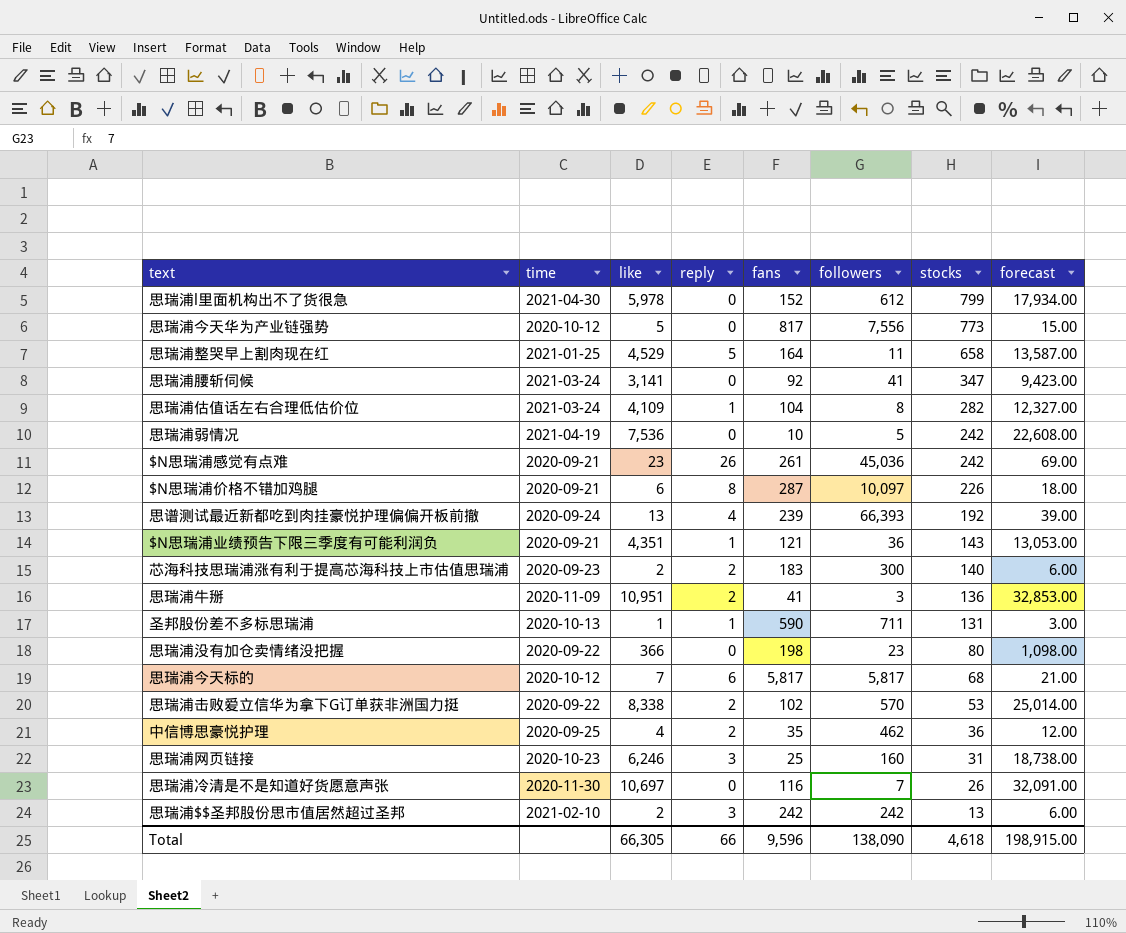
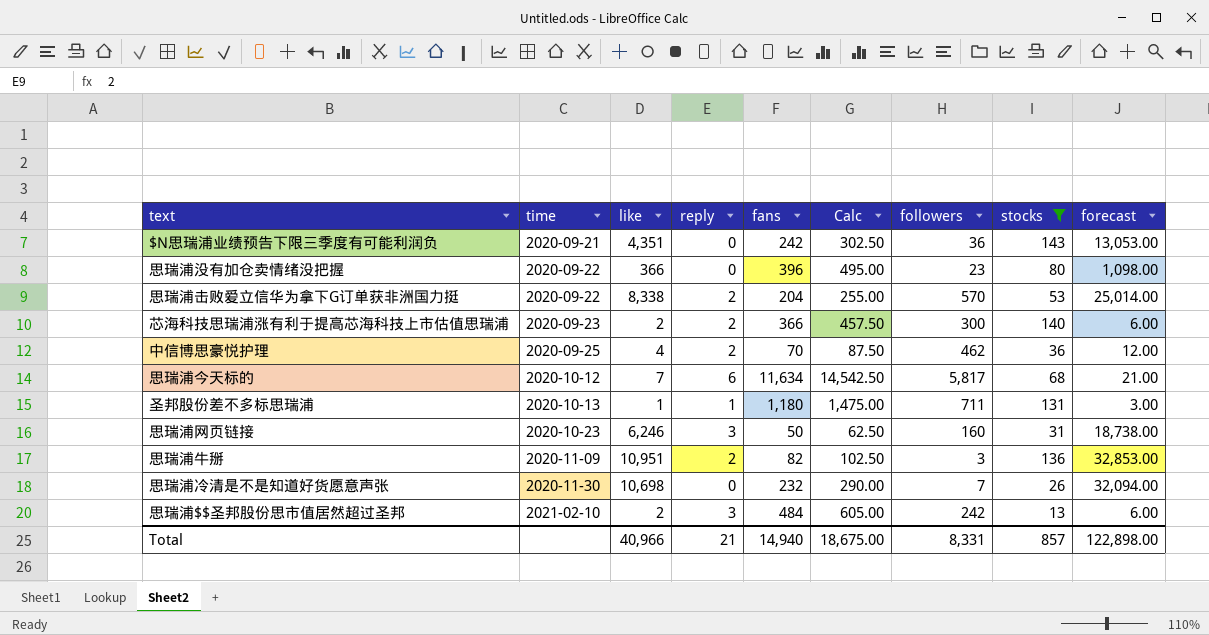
filter: none -> stocks <= 143
row order: stocks descending -> time ascending
column Calc | formula: none -> [fans] * 1.25
$N思瑞浦业绩预告下限三季度有可能利润负 | reply: 1 -> 0
$N思瑞浦业绩预告下限三季度有可能利润负 | fans: 121 -> 242
思瑞浦没有加仓卖情绪没把握 | fans: 198 -> 396
思瑞浦击败爱立信华为拿下G订单获非洲国力挺 | fans: 102 -> 204
芯海科技思瑞浦涨有利于提高芯海科技上市估值思瑞浦 | fans: 183 -> 366
中信博思豪悦护理 | fans: 35 -> 70
思瑞浦今天标的 | fans: 5,817 -> 11,634
圣邦股份差不多标思瑞浦 | fans: 590 -> 1,180
思瑞浦网页链接 | fans: 25 -> 50
思瑞浦牛掰 | fans: 41 -> 82
思瑞浦冷清是不是知道好货愿意声张 | like: 10,697 -> 10,698
思瑞浦冷清是不是知道好货愿意声张 | fans: 116 -> 232
思瑞浦冷清是不是知道好货愿意声张 | forecast: 32,091.00 -> 32,094.00
思瑞浦$$圣邦股份思市值居然超过圣邦 | fans: 242 -> 484
Total | like: 66,305 -> 40,966
Total | reply: 66 -> 21
Total | fans: 9,596 -> 14,940
Total | followers: 138,090 -> 8,331
Total | stocks: 4,618 -> 857
Total | forecast: 198,915.00 -> 122,898.00

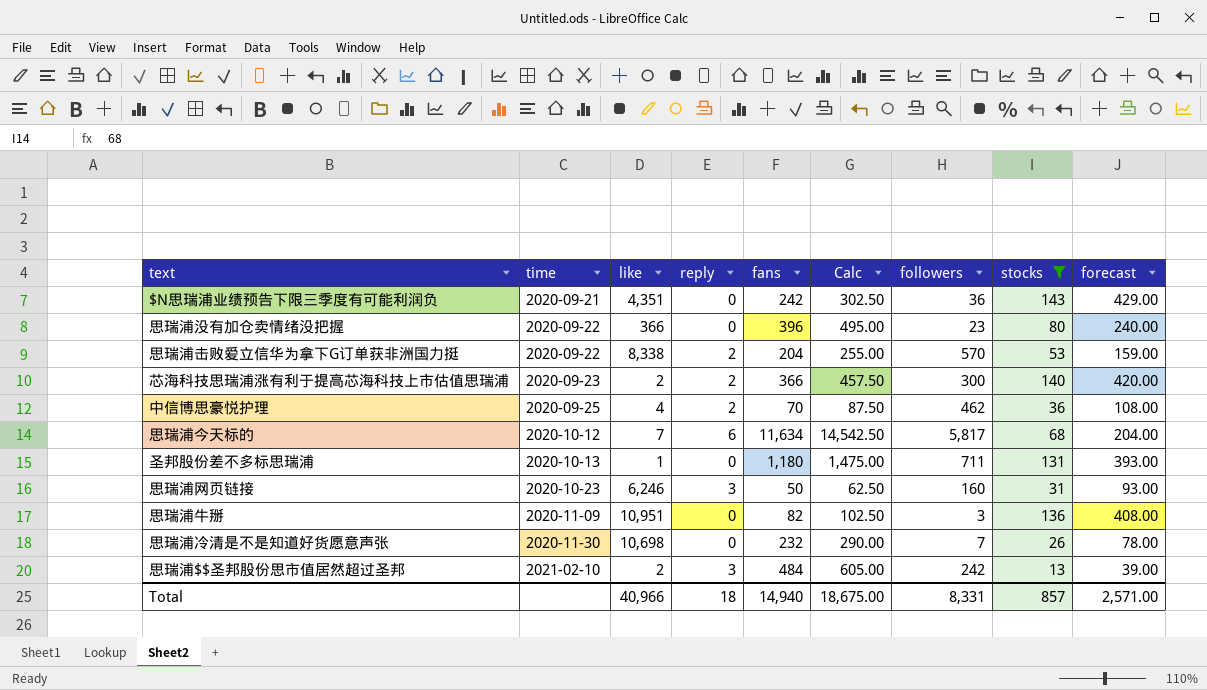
column forecast | formula: [like] * 3 -> [stocks] * 3
圣邦股份差不多标思瑞浦 | reply: 1 -> 0
思瑞浦牛掰 | reply: 2 -> 0
Total | reply: 21 -> 18
Total | forecast: 122,898.00 -> 2,571.00

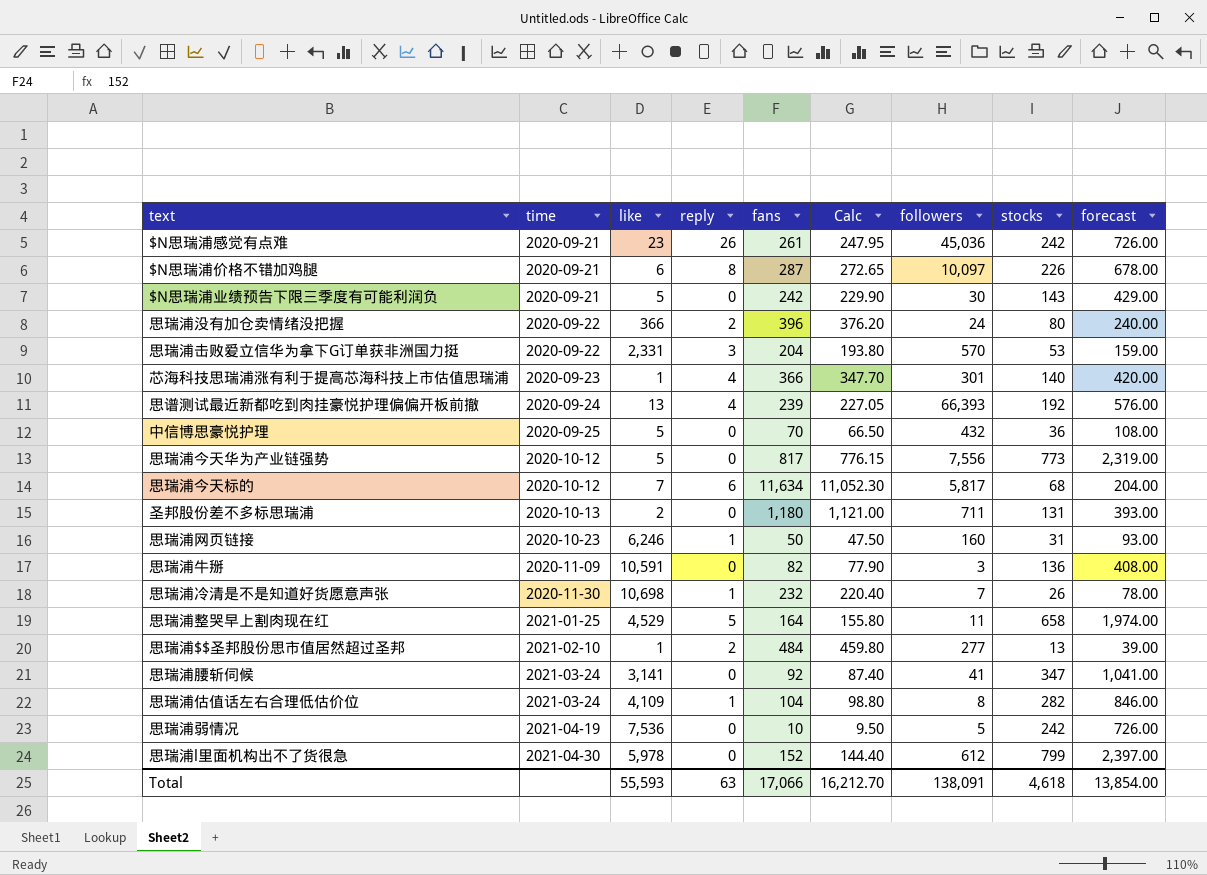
filter: stocks <= 143 -> none
column Calc | formula: [fans] * 1.25 -> [fans] * 0.95
$N思瑞浦业绩预告下限三季度有可能利润负 | like: 4,351 -> 5
$N思瑞浦业绩预告下限三季度有可能利润负 | followers: 36 -> 30
思瑞浦没有加仓卖情绪没把握 | reply: 0 -> 2
思瑞浦没有加仓卖情绪没把握 | followers: 23 -> 24
思瑞浦击败爱立信华为拿下G订单获非洲国力挺 | like: 8,338 -> 2,331
思瑞浦击败爱立信华为拿下G订单获非洲国力挺 | reply: 2 -> 3
芯海科技思瑞浦涨有利于提高芯海科技上市估值思瑞浦 | like: 2 -> 1
芯海科技思瑞浦涨有利于提高芯海科技上市估值思瑞浦 | reply: 2 -> 4
芯海科技思瑞浦涨有利于提高芯海科技上市估值思瑞浦 | followers: 300 -> 301
中信博思豪悦护理 | like: 4 -> 5
中信博思豪悦护理 | reply: 2 -> 0
中信博思豪悦护理 | followers: 462 -> 432
圣邦股份差不多标思瑞浦 | like: 1 -> 2
思瑞浦网页链接 | reply: 3 -> 1
思瑞浦牛掰 | like: 10,951 -> 10,591
思瑞浦冷清是不是知道好货愿意声张 | reply: 0 -> 1
思瑞浦$$圣邦股份思市值居然超过圣邦 | like: 2 -> 1
思瑞浦$$圣邦股份思市值居然超过圣邦 | reply: 3 -> 2
思瑞浦$$圣邦股份思市值居然超过圣邦 | followers: 242 -> 277
Total | like: 40,966 -> 55,593
Total | reply: 18 -> 63
Total | fans: 14,940 -> 17,066
Total | Calc: 18,675.00 -> 16,212.70
Total | followers: 8,331 -> 138,091
Total | stocks: 857 -> 4,618
Total | forecast: 2,571.00 -> 13,854.00

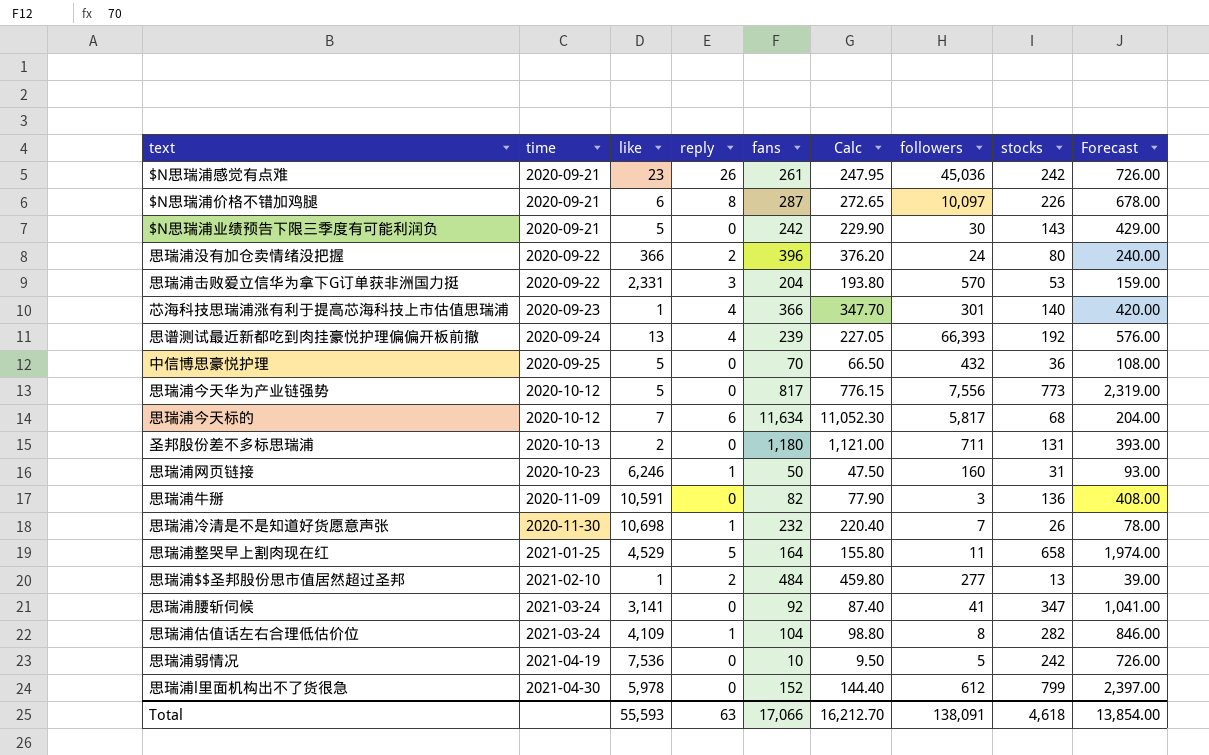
column name: forecast -> Forecast

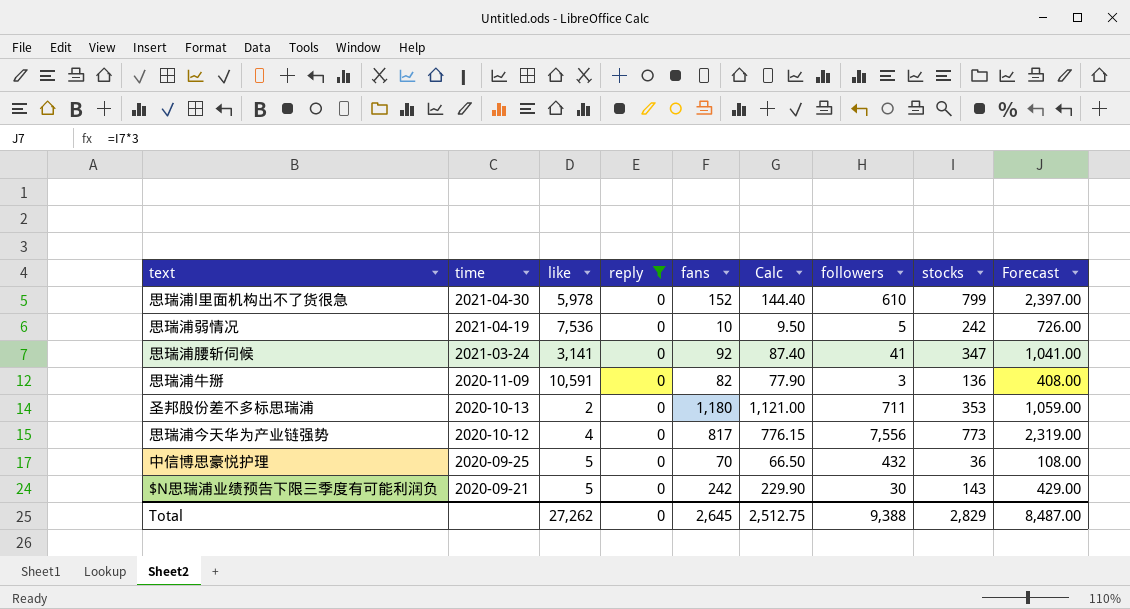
filter: none -> reply = 0
row order: time ascending -> time descending
思瑞浦l里面机构出不了货很急 | followers: 612 -> 610
圣邦股份差不多标思瑞浦 | stocks: 131 -> 353
圣邦股份差不多标思瑞浦 | Forecast: 393.00 -> 1,059.00
思瑞浦今天华为产业链强势 | like: 5 -> 4
Total | like: 55,593 -> 27,262
Total | reply: 63 -> 0
Total | fans: 17,066 -> 2,645
Total | Calc: 16,212.70 -> 2,512.75
Total | followers: 138,091 -> 9,388
Total | stocks: 4,618 -> 2,829
Total | Forecast: 13,854.00 -> 8,487.00

